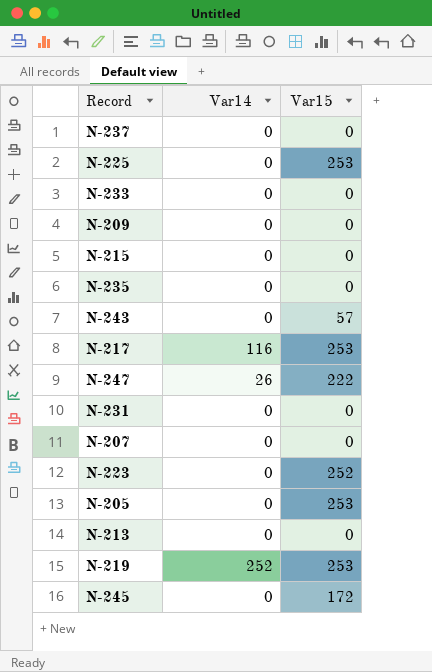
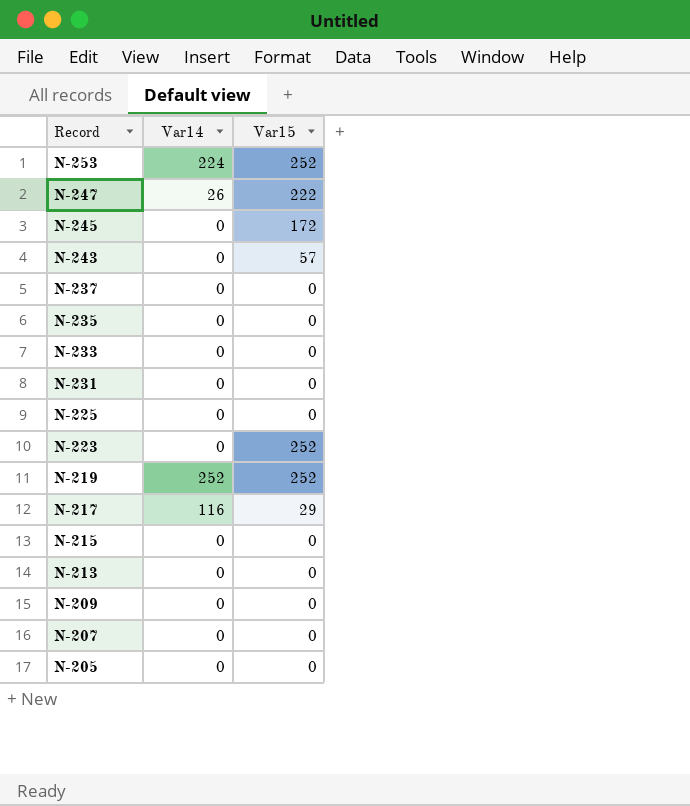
row order: none -> Record descending
row N-253: none -> 224 | 252
N-225 | Var15: 253 -> 0
N-219 | Var15: 253 -> 252
N-217 | Var15: 253 -> 29
N-205 | Var15: 253 -> 0

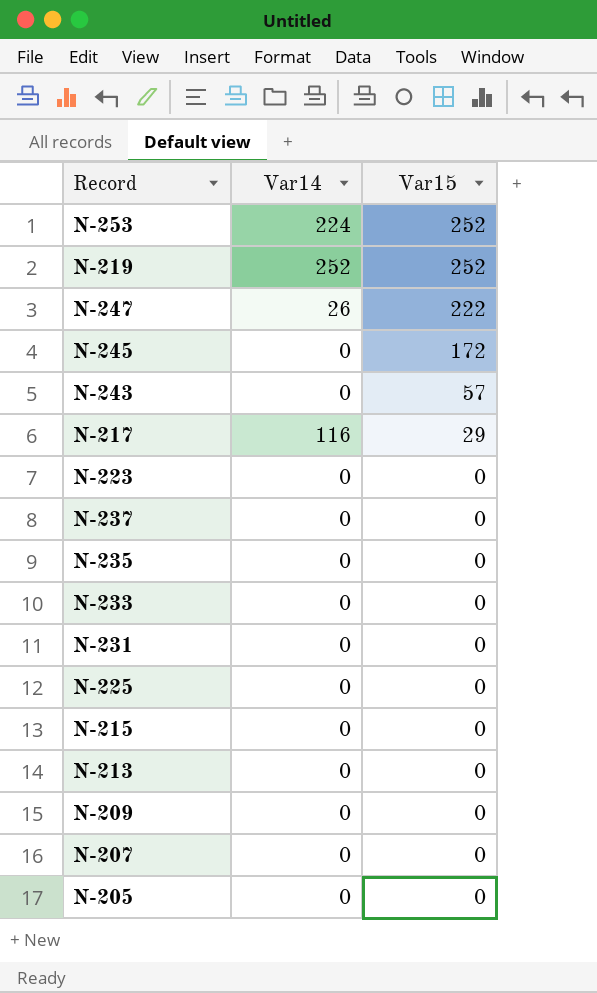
row order: Record descending -> Var15 descending
N-223 | Var15: 252 -> 0

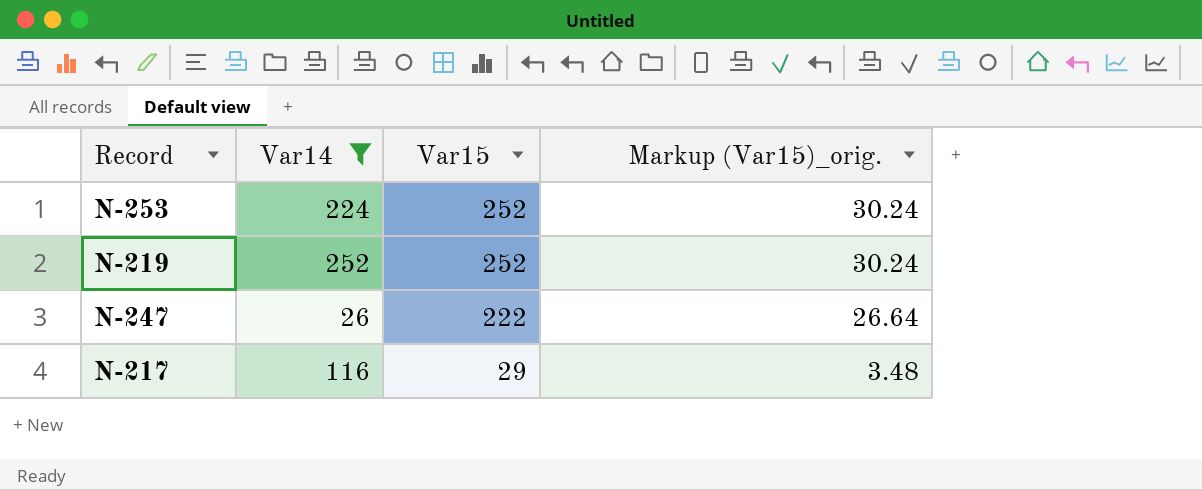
filter: none -> Var14 != 0
column Markup (Var15)_orig. | formula: none -> [Var15] * 0.12

